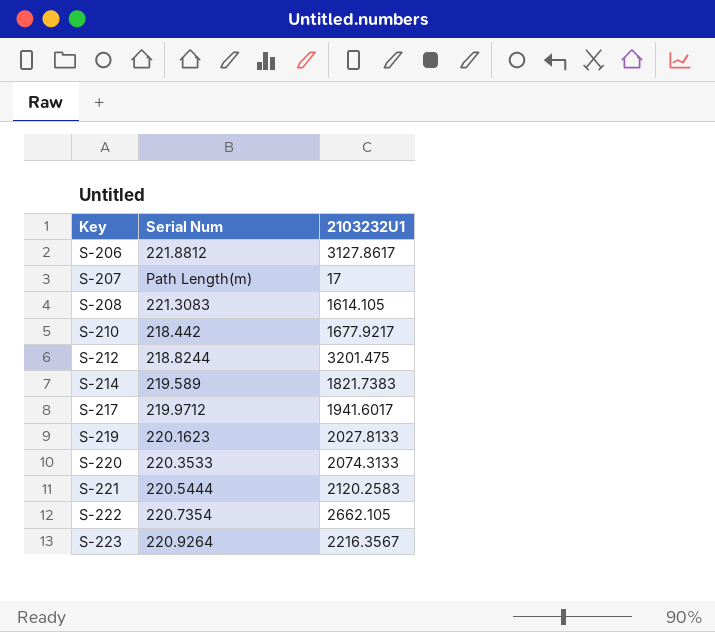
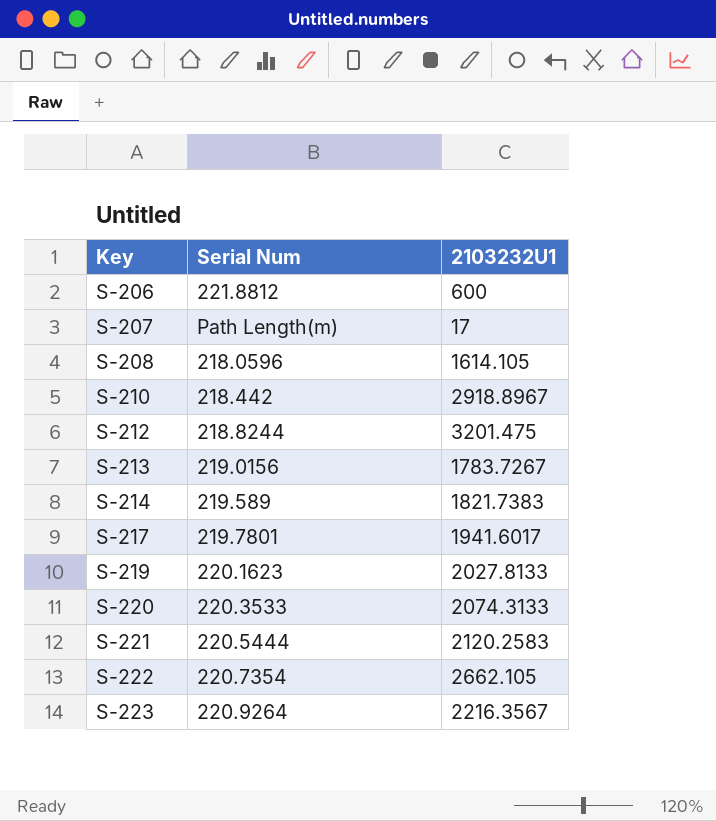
S-206 | 2103232U1: 3127.8617 -> 600
S-208 | Serial Num: 221.3083 -> 218.0596
S-210 | 2103232U1: 1677.9217 -> 2918.8967
row S-213: none -> 219.0156 | 1783.7267
S-217 | Serial Num: 219.9712 -> 219.7801

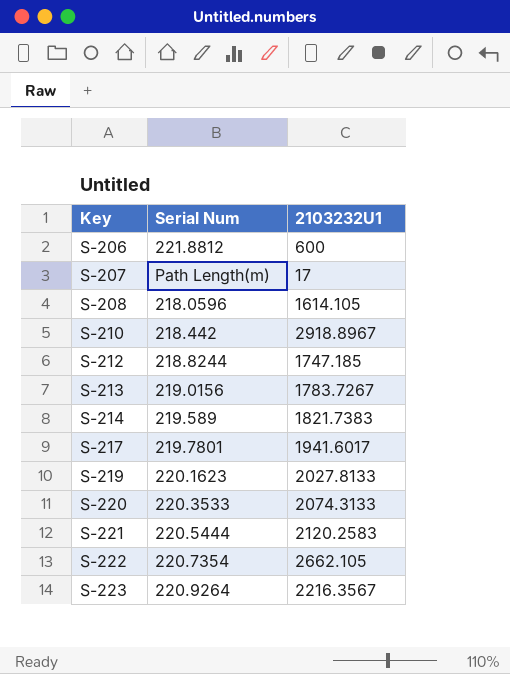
S-212 | 2103232U1: 3201.475 -> 1747.185

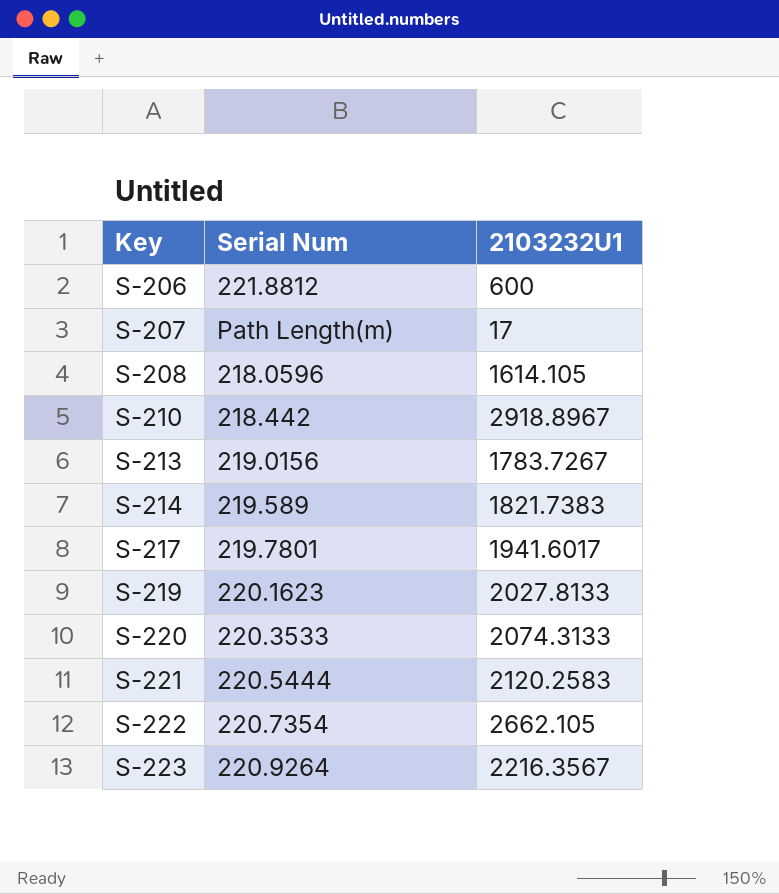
row S-212: 218.8244 | 1747.185 -> none

